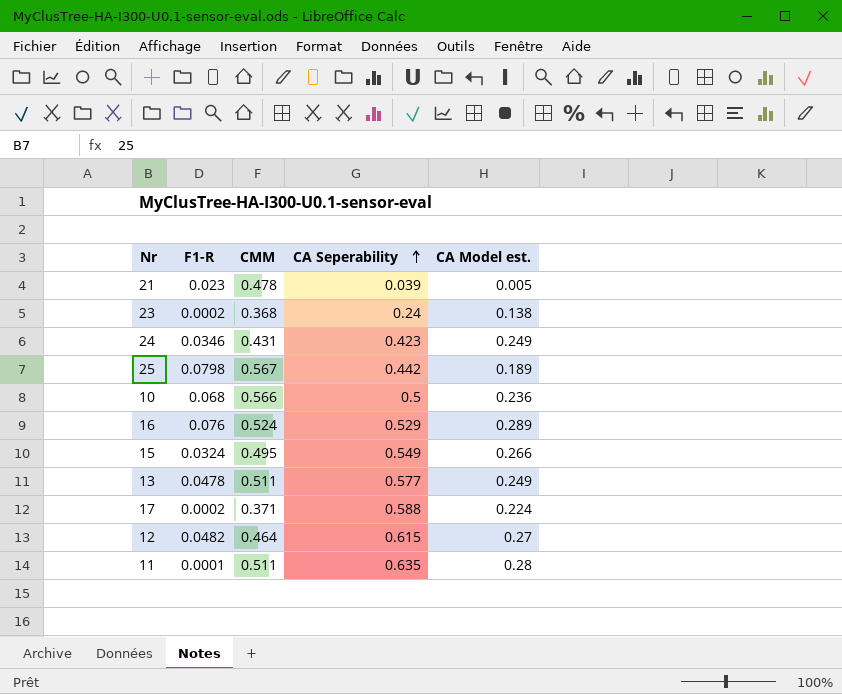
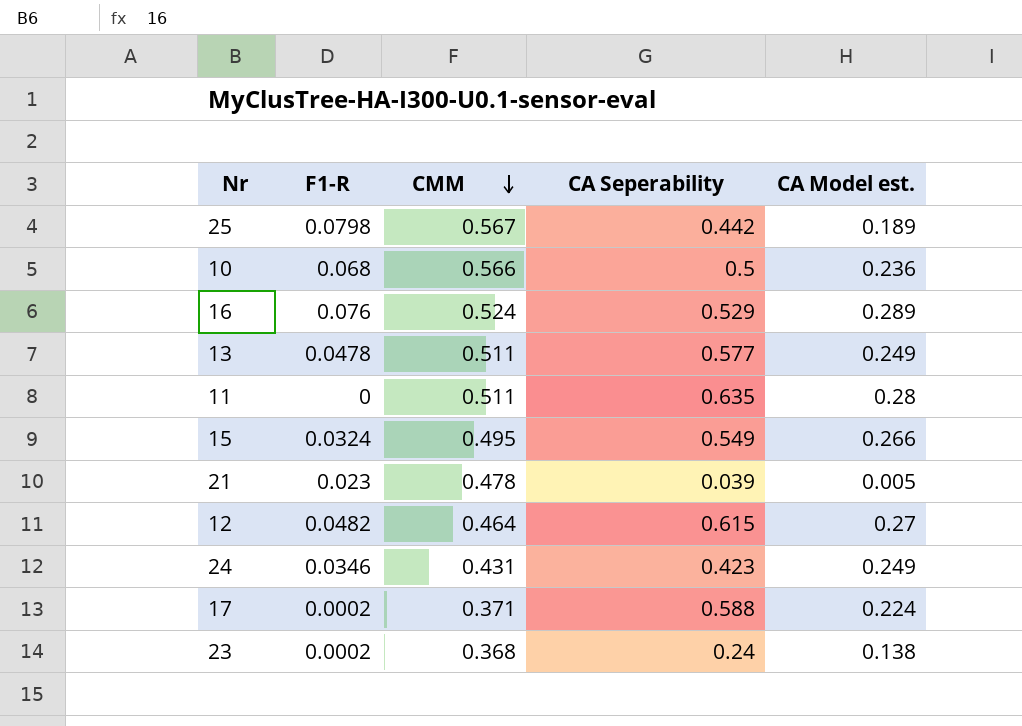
row order: CA Seperability ascending -> CMM descending
11 | F1-R: 0.0001 -> 0

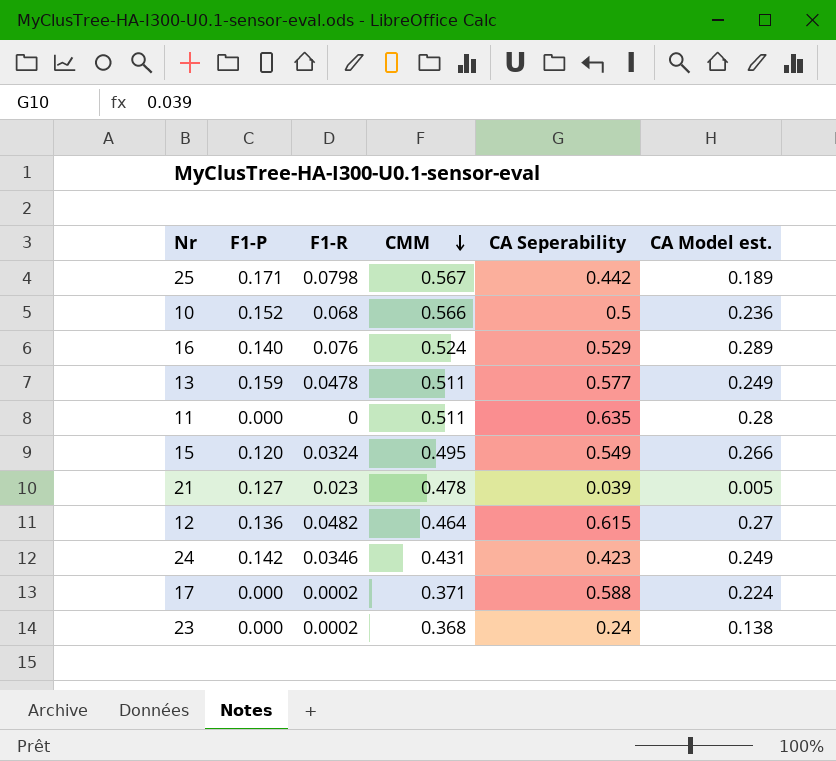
column F1-P | position: none -> 2

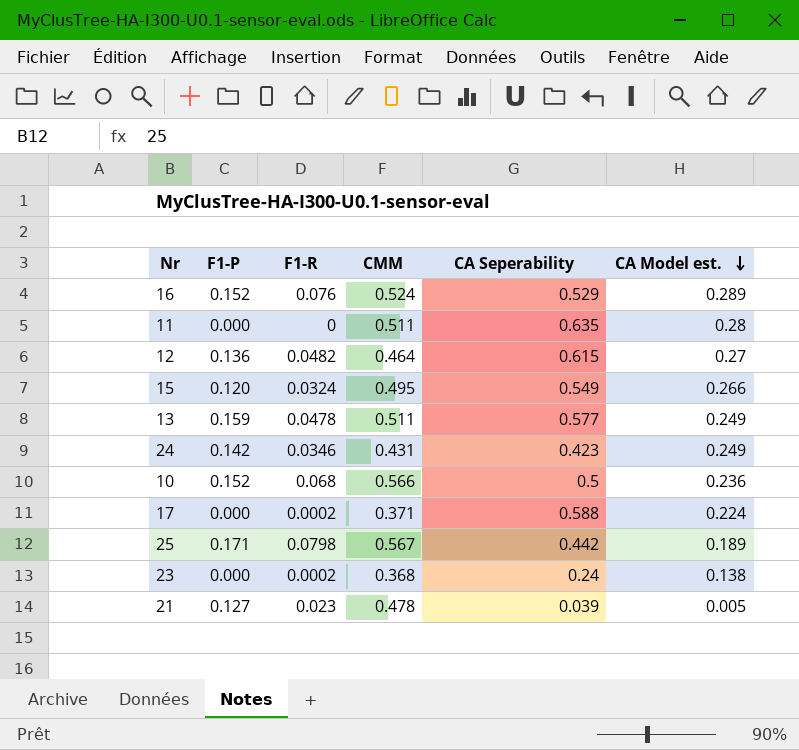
row order: CMM descending -> CA Model est. descending
16 | F1-P: 0.140 -> 0.152

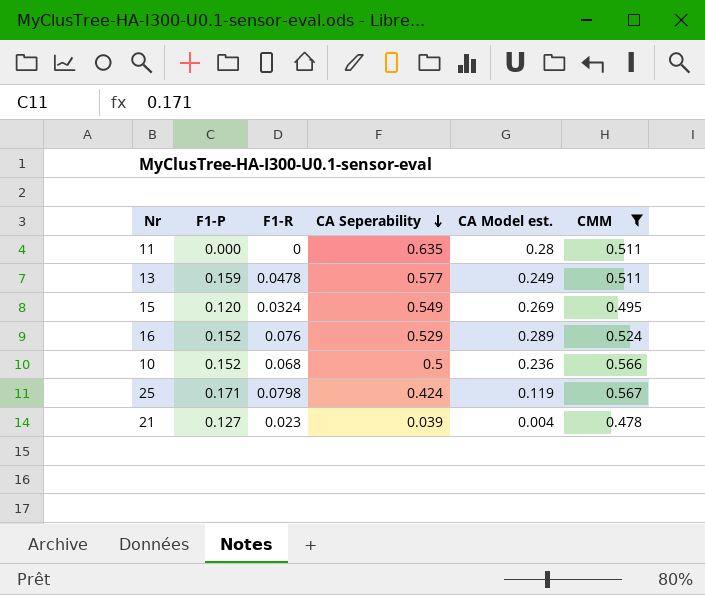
filter: none -> CMM >= 0.478
row order: CA Model est. descending -> CA Seperability descending
column CMM | position: 4 -> 6
15 | CA Model est.: 0.266 -> 0.269
25 | CA Seperability: 0.442 -> 0.424
25 | CA Model est.: 0.189 -> 0.119
21 | CA Model est.: 0.005 -> 0.004

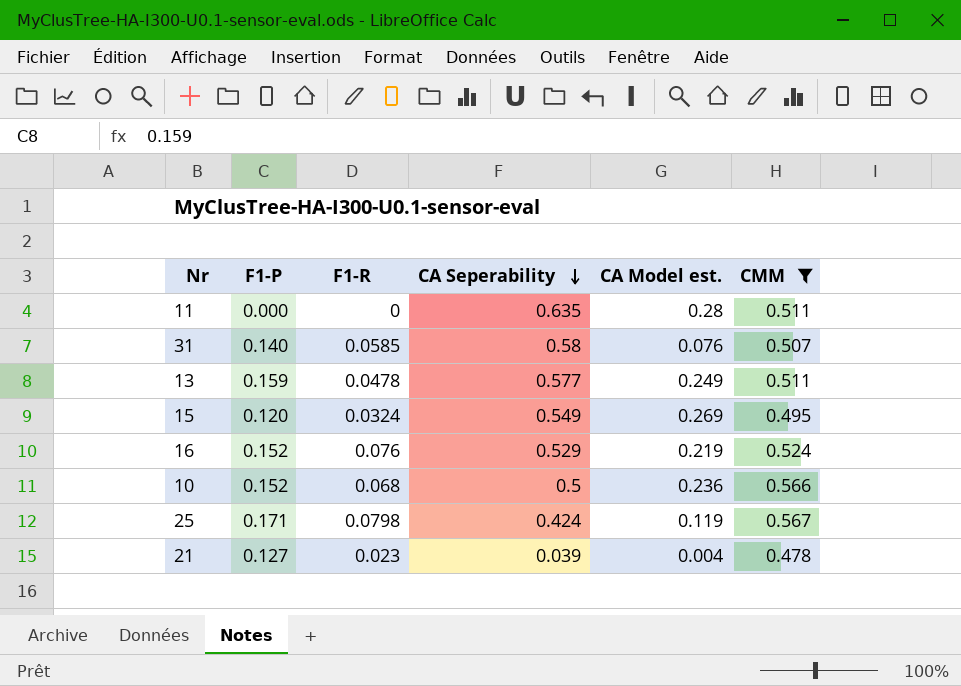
row 31: none -> 0.140 | 0.0585 | 0.58 | 0.076 | 0.507
16 | CA Model est.: 0.289 -> 0.219

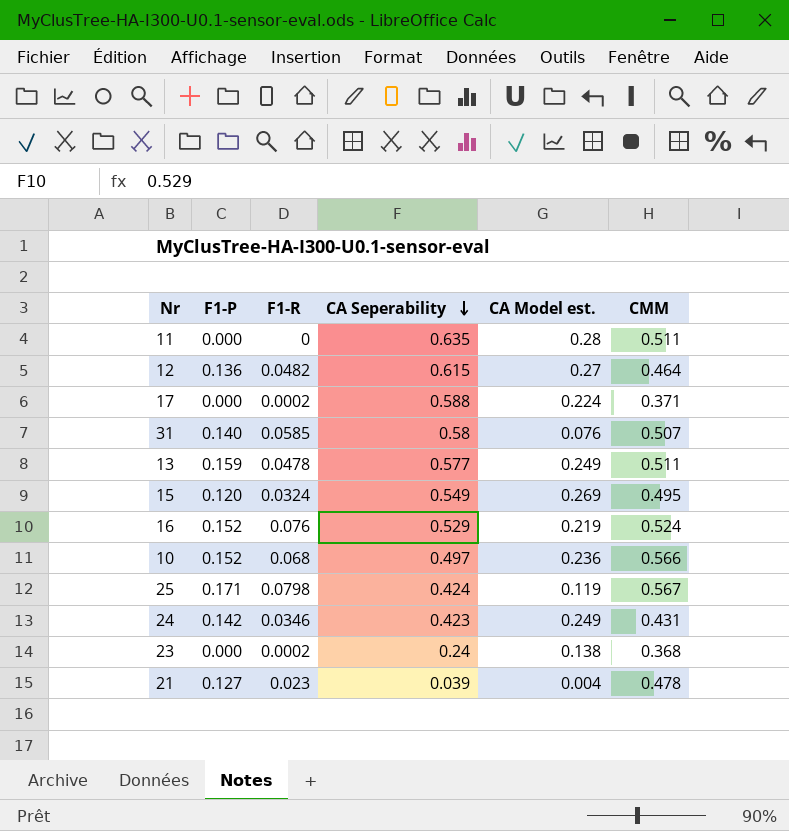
filter: CMM >= 0.478 -> none
10 | CA Seperability: 0.5 -> 0.497

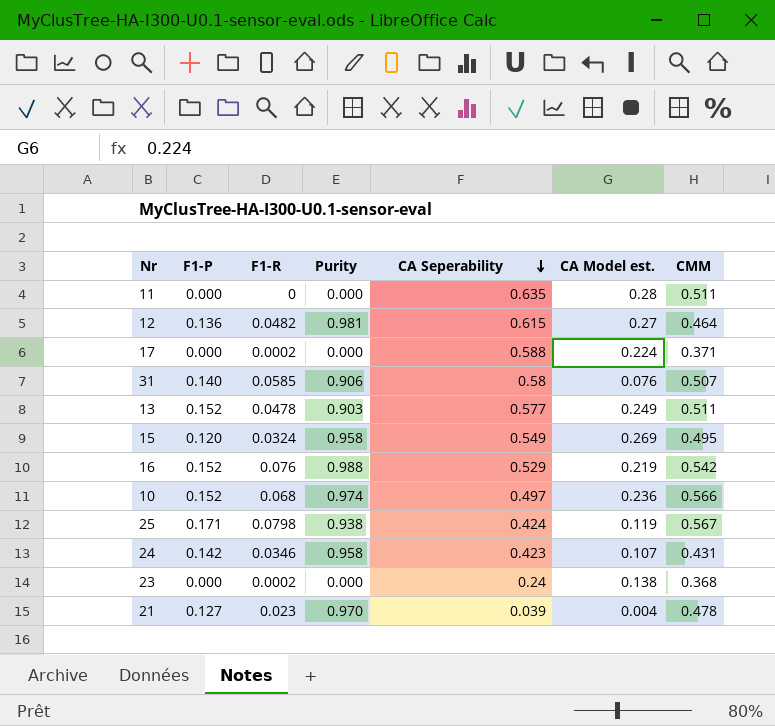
column Purity | position: none -> 4
13 | F1-P: 0.159 -> 0.152
16 | CMM: 0.524 -> 0.542
24 | CA Model est.: 0.249 -> 0.107

